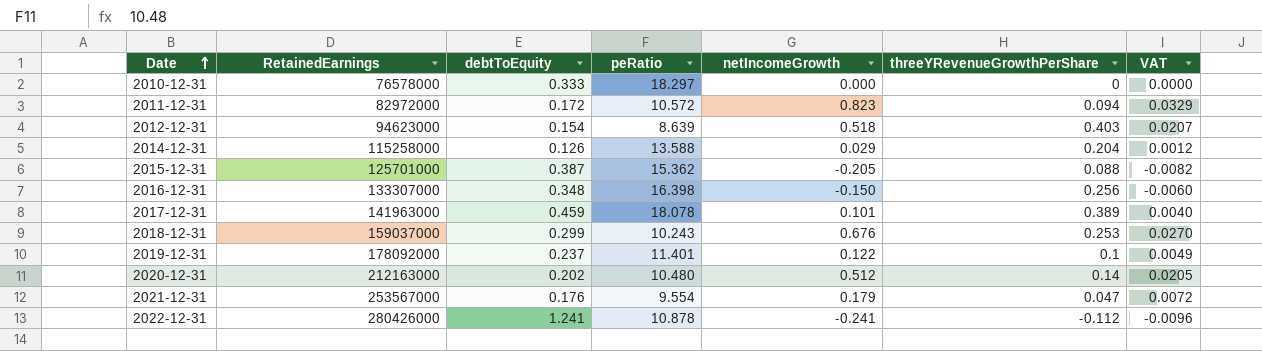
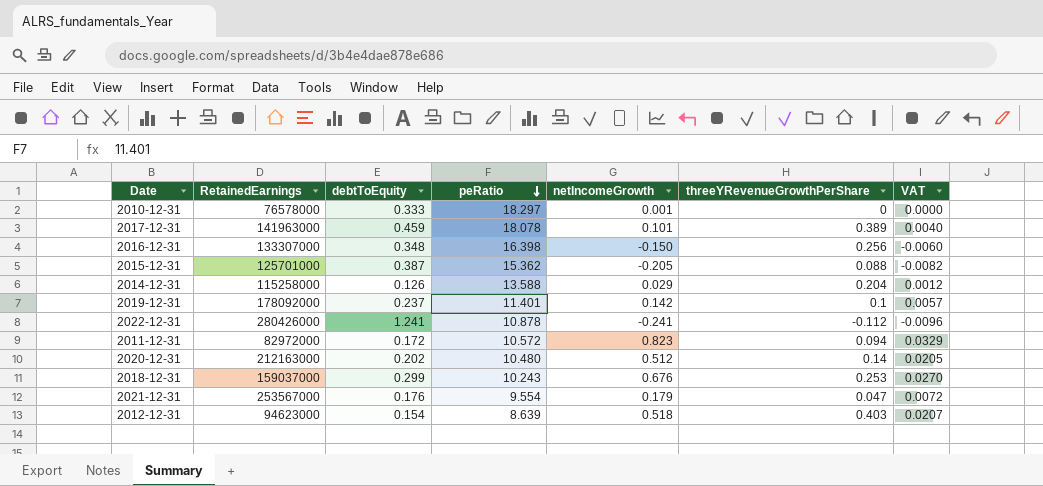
row order: Date ascending -> peRatio descending
2010-12-31 | netIncomeGrowth: 0.000 -> 0.001
2019-12-31 | netIncomeGrowth: 0.122 -> 0.142
2019-12-31 | VAT: 0.0049 -> 0.0057

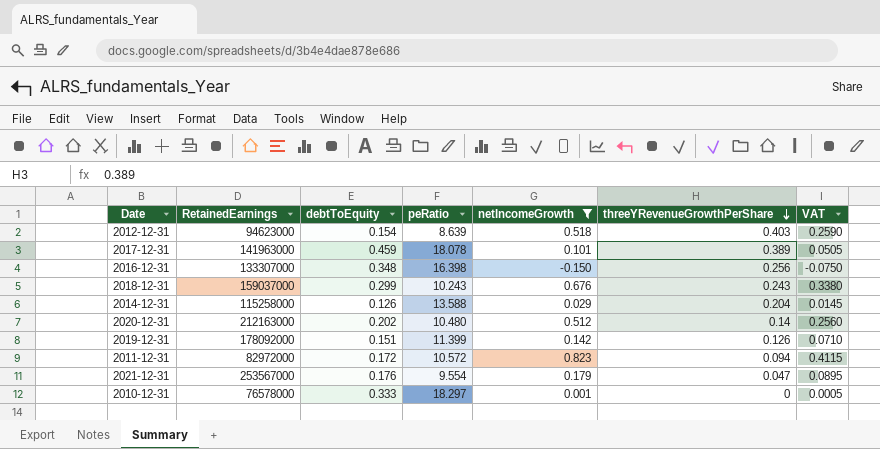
filter: none -> netIncomeGrowth >= -0.150
row order: peRatio descending -> threeYRevenueGrowthPerShare descending
column VAT | formula: [netIncomeGrowth] * 0.04 -> [netIncomeGrowth] * 0.5
2018-12-31 | threeYRevenueGrowthPerShare: 0.253 -> 0.243
2019-12-31 | debtToEquity: 0.237 -> 0.151
2019-12-31 | peRatio: 11.401 -> 11.399
2019-12-31 | threeYRevenueGrowthPerShare: 0.1 -> 0.126

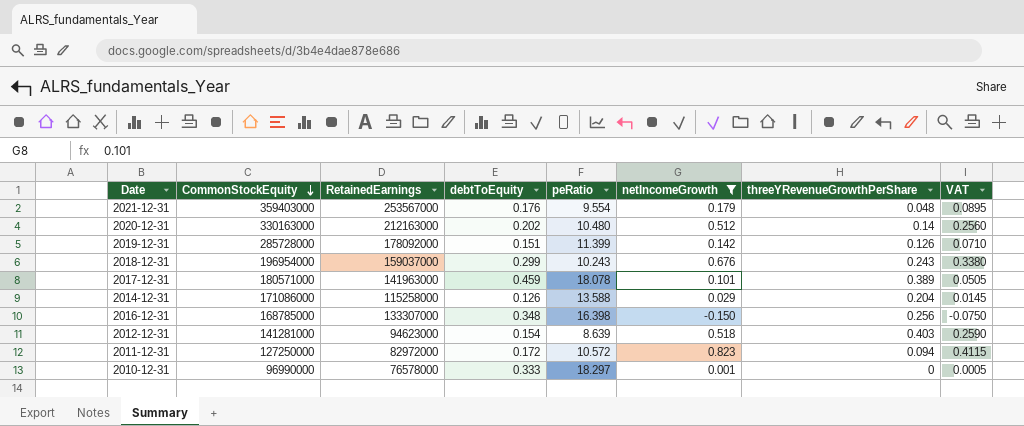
row order: threeYRevenueGrowthPerShare descending -> CommonStockEquity descending
column CommonStockEquity | position: none -> 2
2021-12-31 | threeYRevenueGrowthPerShare: 0.047 -> 0.048

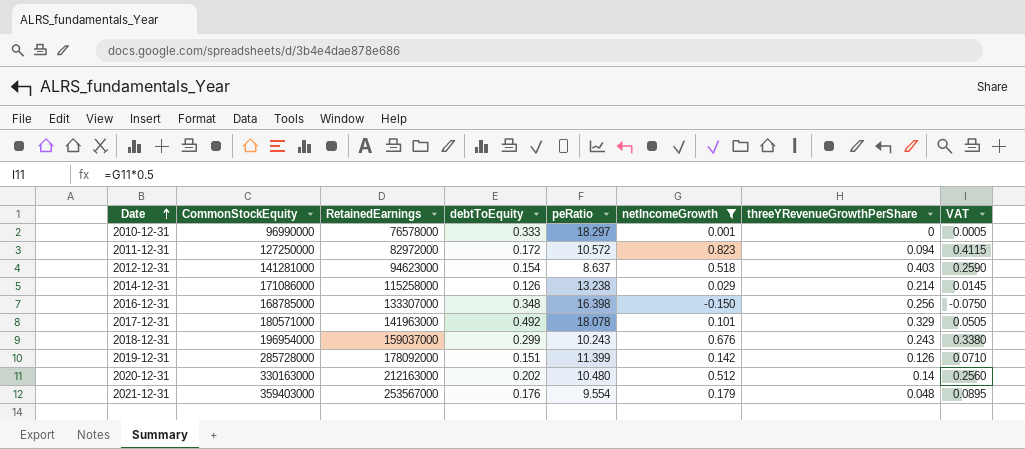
row order: CommonStockEquity descending -> Date ascending
2012-12-31 | peRatio: 8.639 -> 8.637
2014-12-31 | peRatio: 13.588 -> 13.238
2014-12-31 | threeYRevenueGrowthPerShare: 0.204 -> 0.214
2017-12-31 | debtToEquity: 0.459 -> 0.492
2017-12-31 | threeYRevenueGrowthPerShare: 0.389 -> 0.329

